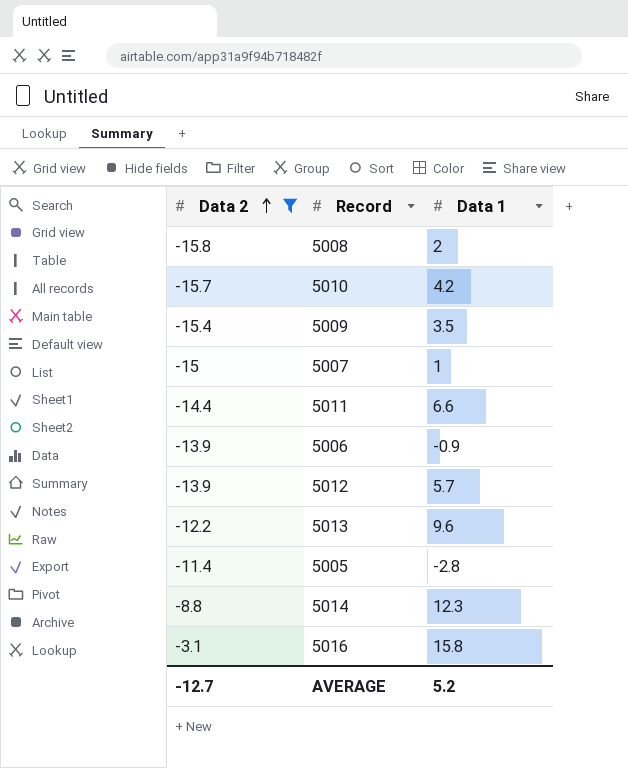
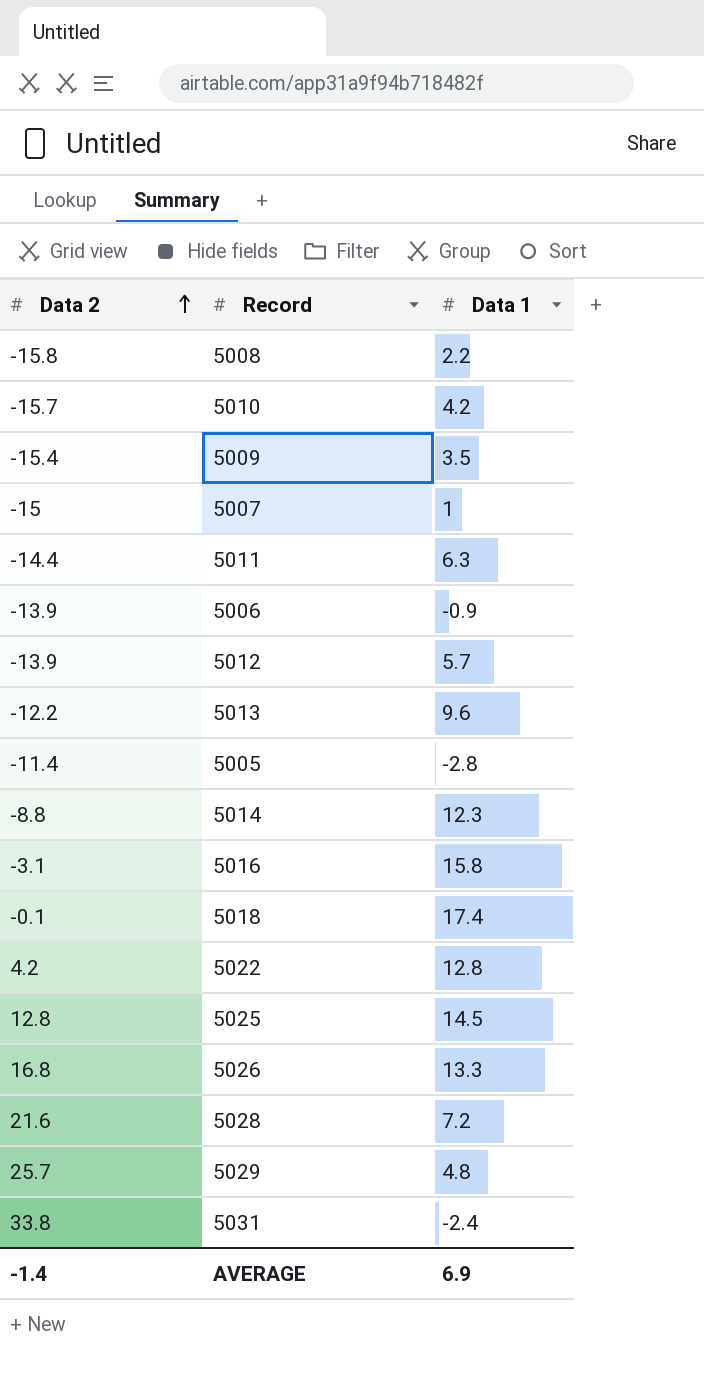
filter: Data 2 <= -3.1 -> none
5008 | Data 1: 2 -> 2.2
5011 | Data 1: 6.6 -> 6.3
AVERAGE | Data 2: -12.7 -> -1.4
AVERAGE | Data 1: 5.2 -> 6.9

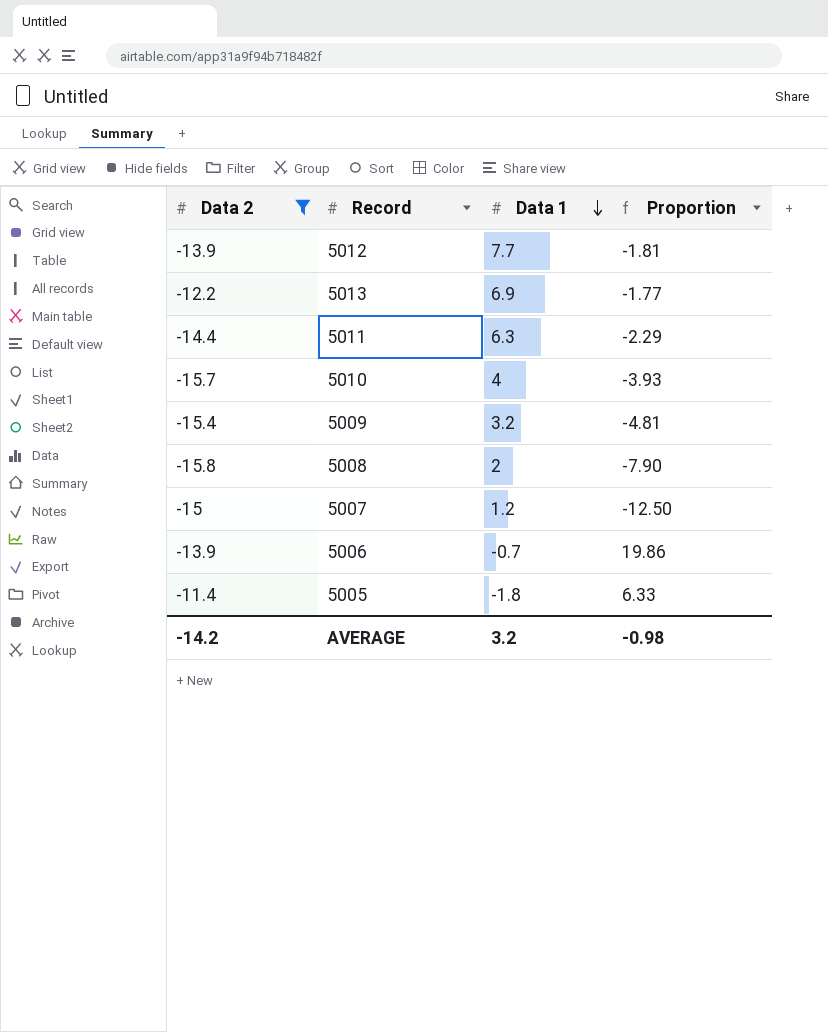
filter: none -> Data 2 <= -11.4
row order: Data 2 ascending -> Data 1 descending
column Proportion | formula: none -> [Data 2] / [Data 1]
5012 | Data 1: 5.7 -> 7.7
5013 | Data 1: 9.6 -> 6.9
5010 | Data 1: 4.2 -> 4
5009 | Data 1: 3.5 -> 3.2
5008 | Data 1: 2.2 -> 2
5007 | Data 1: 1 -> 1.2
5006 | Data 1: -0.9 -> -0.7
5005 | Data 1: -2.8 -> -1.8
AVERAGE | Data 2: -1.4 -> -14.2
AVERAGE | Data 1: 6.9 -> 3.2

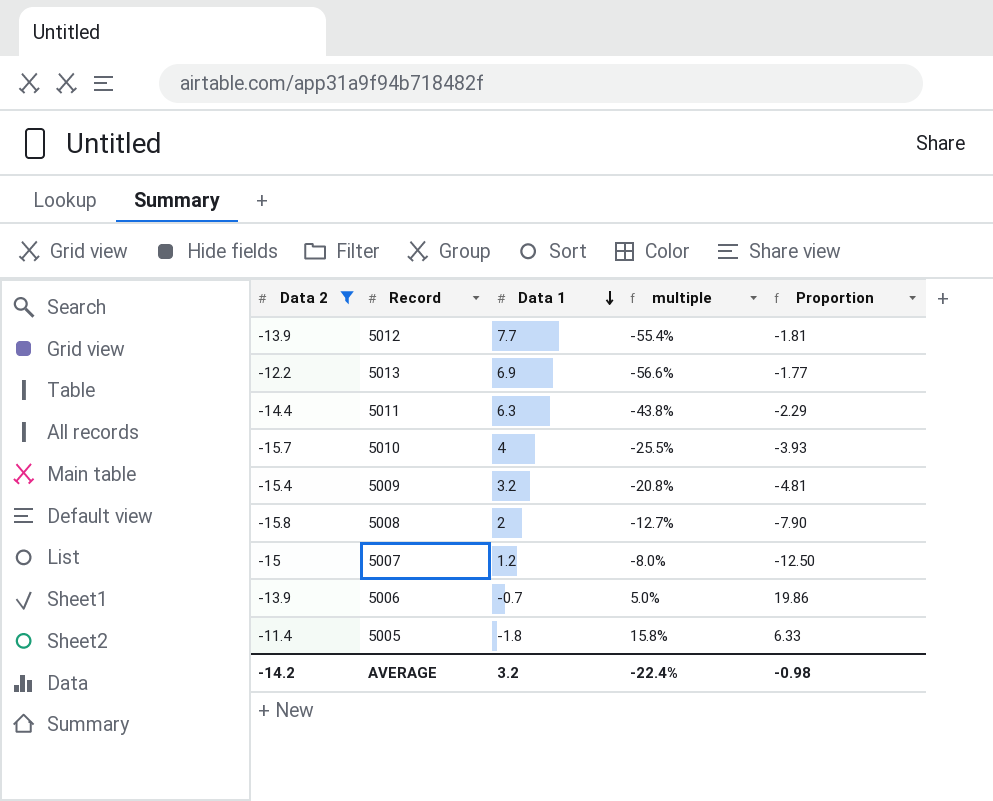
column multiple | formula: none -> [Data 1] / [Data 2]

